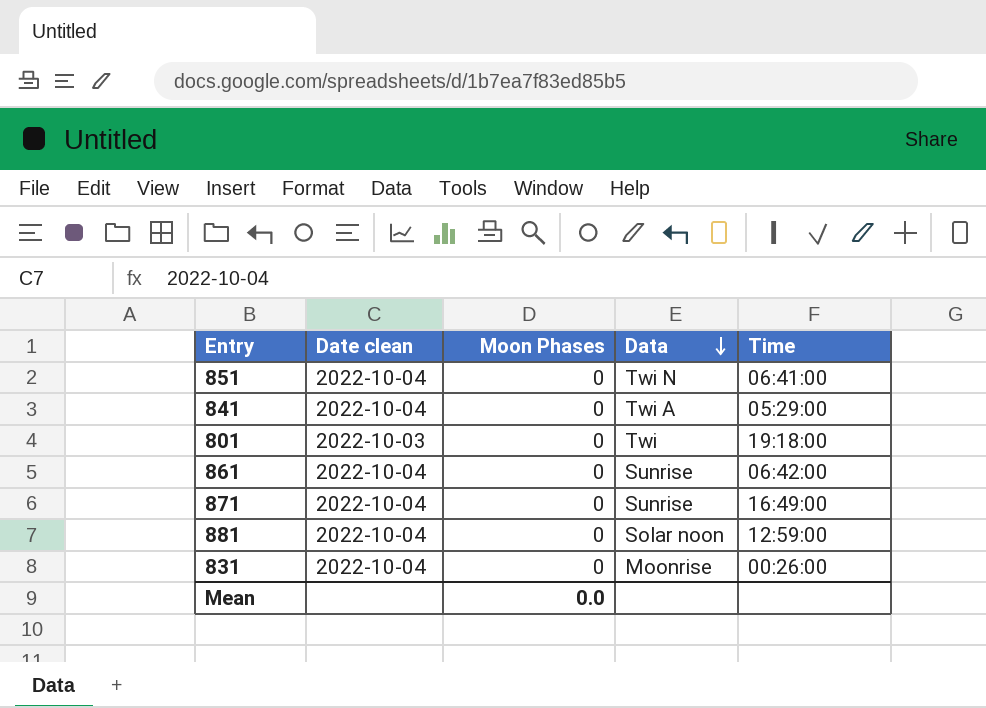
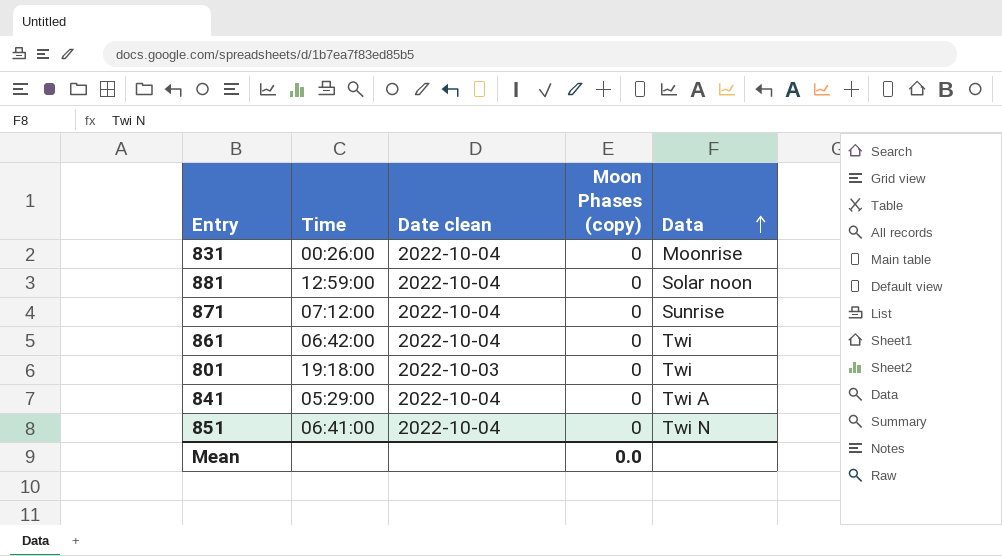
row order: Data descending -> Data ascending
column Time | position: 5 -> 2
column name: Moon Phases -> Moon Phases (copy)
871 | Time: 16:49:00 -> 07:12:00
861 | Data: Sunrise -> Twi

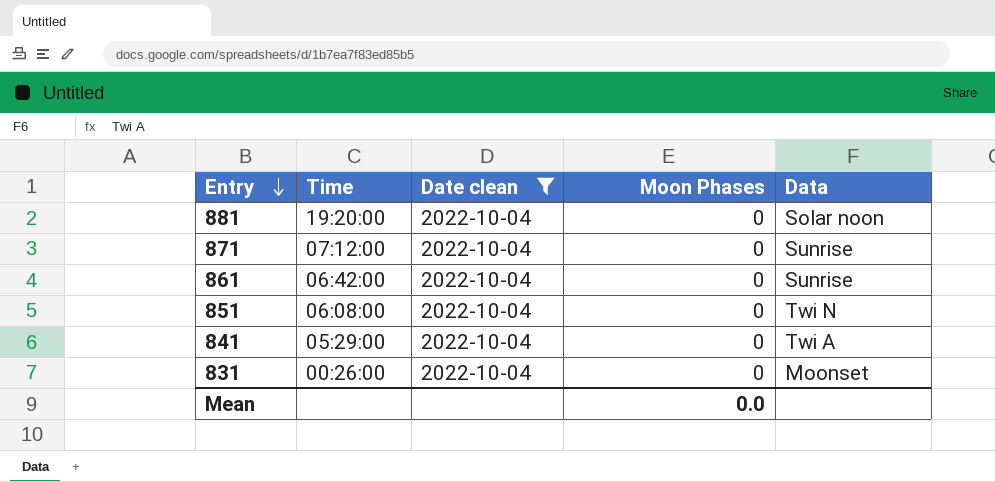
filter: none -> Date clean = 2022-10-04
row order: Data ascending -> Entry descending
column name: Moon Phases (copy) -> Moon Phases
881 | Time: 12:59:00 -> 19:20:00
861 | Data: Twi -> Sunrise
851 | Time: 06:41:00 -> 06:08:00
831 | Data: Moonrise -> Moonset

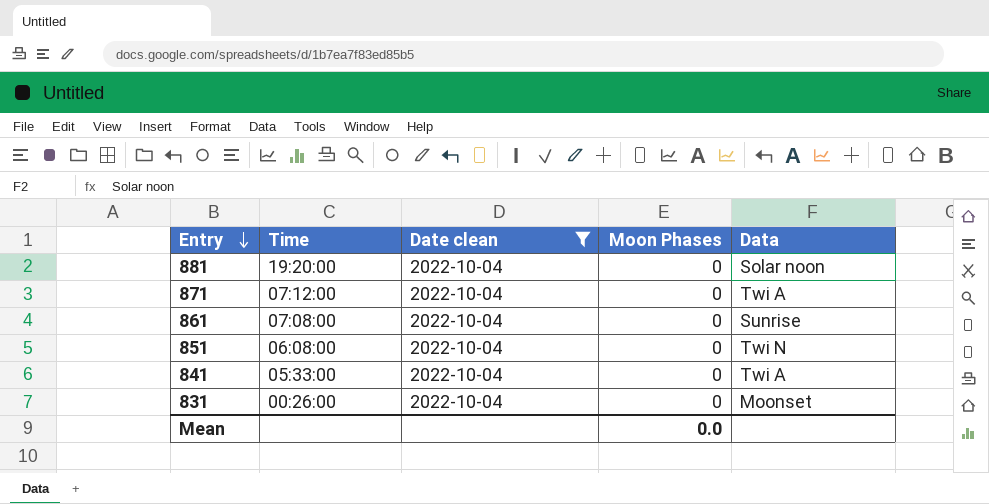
871 | Data: Sunrise -> Twi A
861 | Time: 06:42:00 -> 07:08:00
841 | Time: 05:29:00 -> 05:33:00

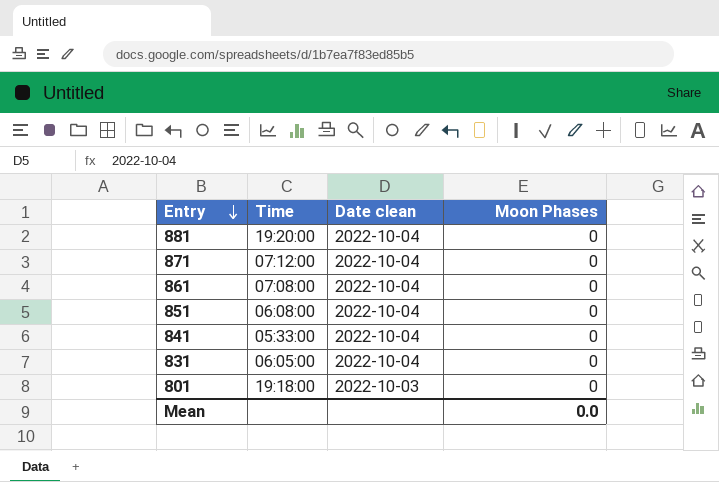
filter: Date clean = 2022-10-04 -> none
column Data | position: 5 -> none
831 | Time: 00:26:00 -> 06:05:00

